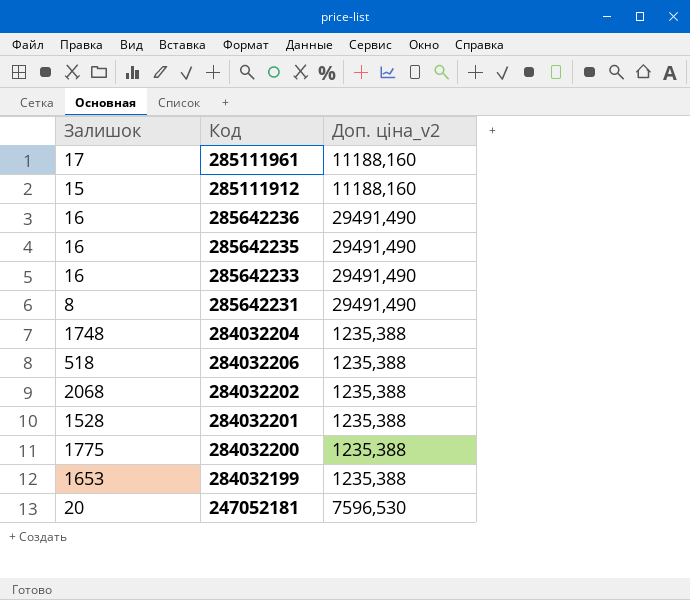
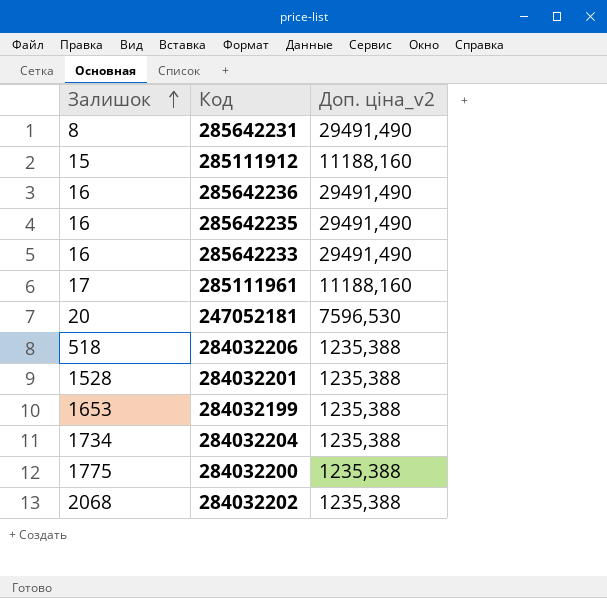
row order: none -> Залишок ascending
284032204 | Залишок: 1748 -> 1734

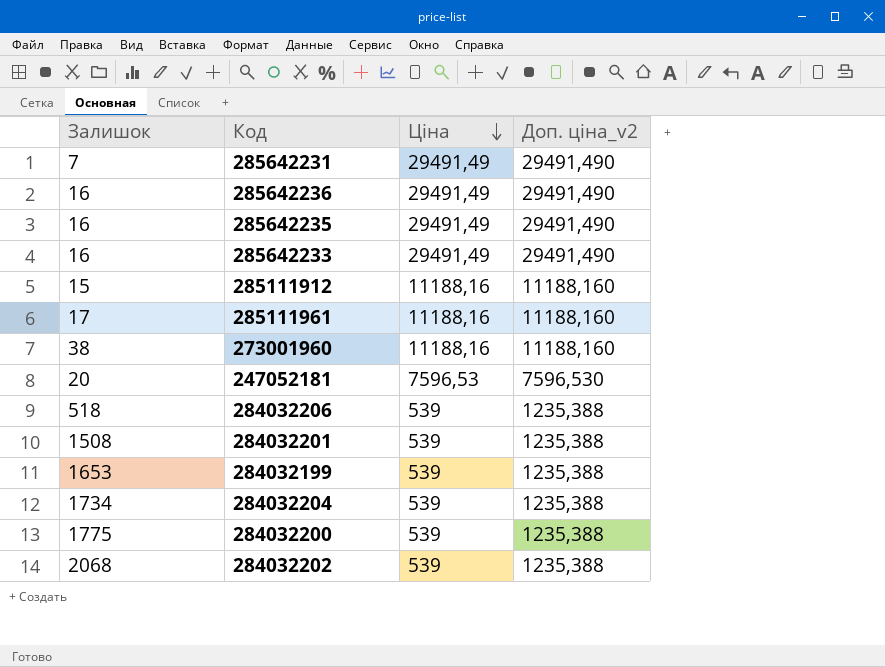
row order: Залишок ascending -> Ціна descending
column Ціна | position: none -> 3
285642231 | Залишок: 8 -> 7
row 273001960: none -> 38 | 11188,16 | 11188,160
284032201 | Залишок: 1528 -> 1508

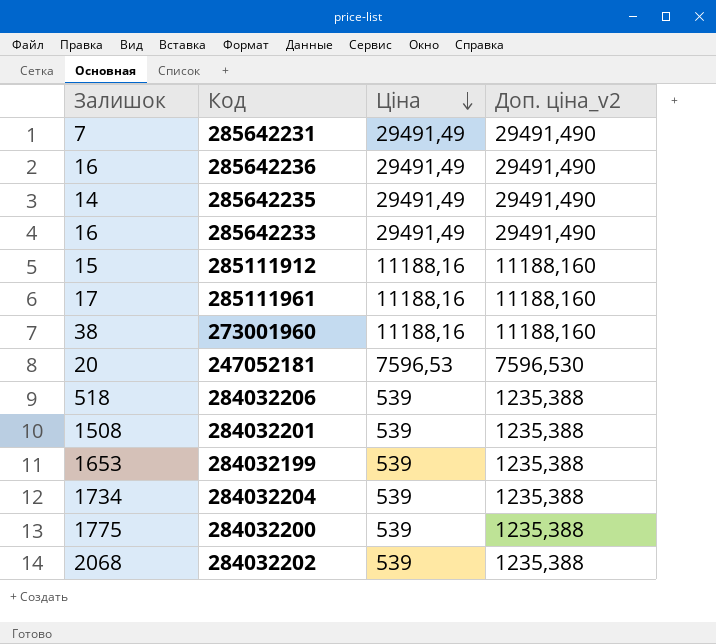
285642235 | Залишок: 16 -> 14

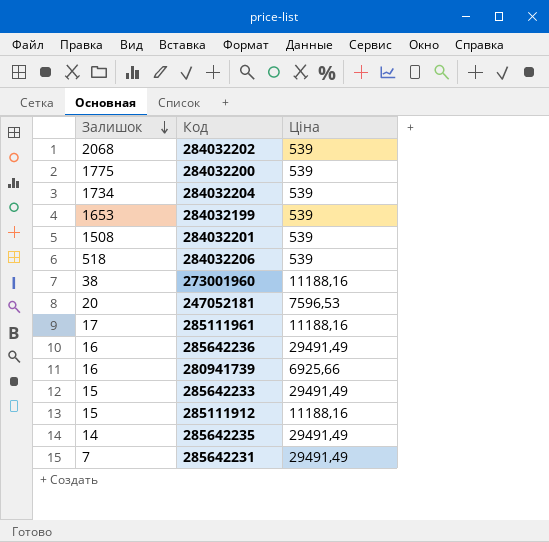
row order: Ціна descending -> Залишок descending
column Доп. ціна_v2 | position: 4 -> none
row 280941739: none -> 16 | 6925,66
285642233 | Залишок: 16 -> 15

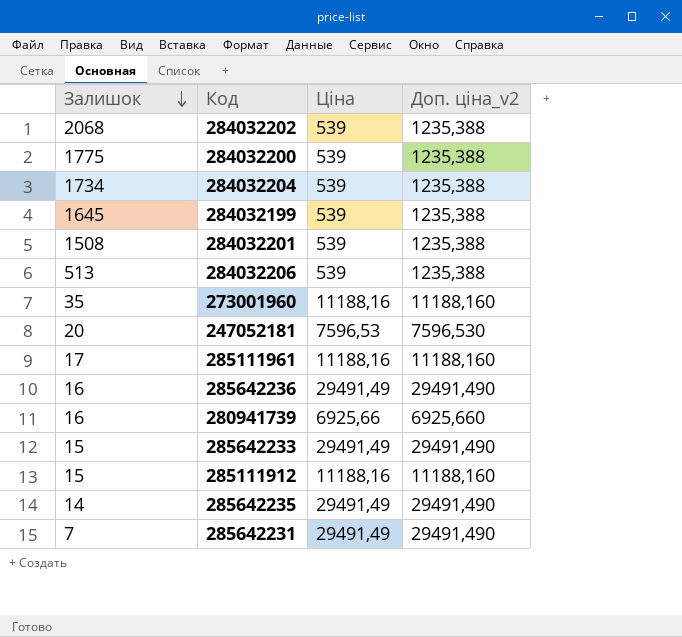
column Доп. ціна_v2 | position: none -> 4
284032199 | Залишок: 1653 -> 1645
284032206 | Залишок: 518 -> 513
273001960 | Залишок: 38 -> 35

